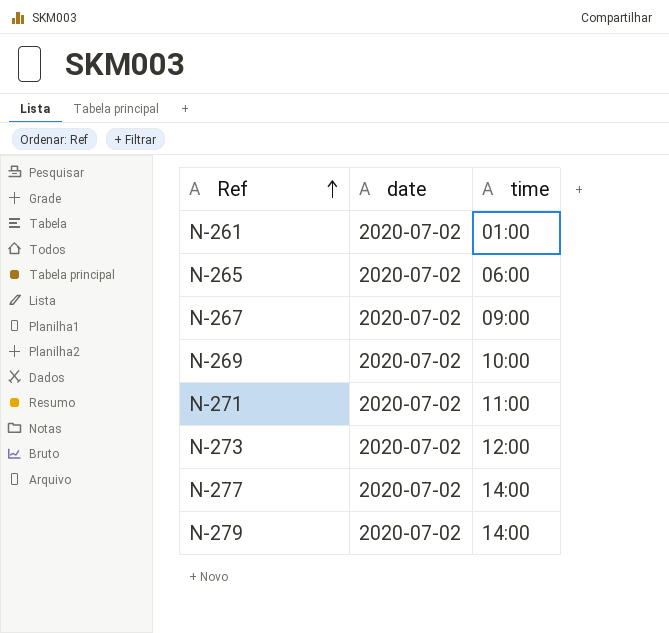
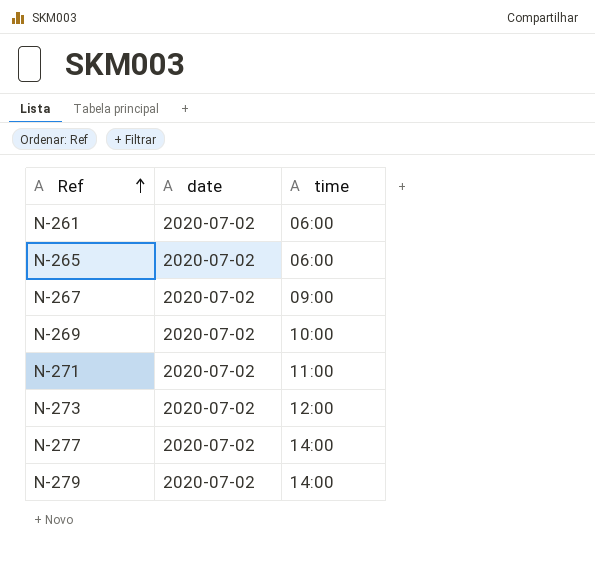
N-261 | time: 01:00 -> 06:00

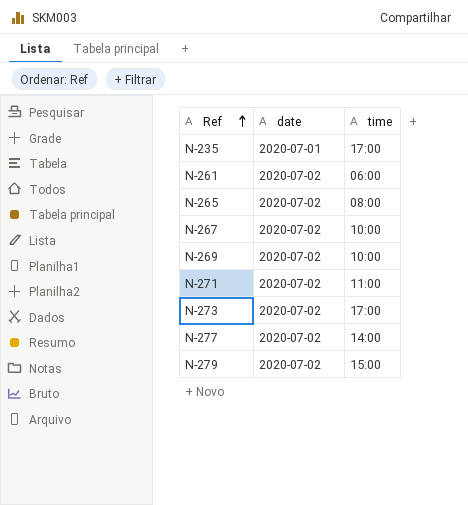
row N-235: none -> 2020-07-01 | 17:00
N-265 | time: 06:00 -> 08:00
N-267 | time: 09:00 -> 10:00
N-273 | time: 12:00 -> 17:00
N-279 | time: 14:00 -> 15:00

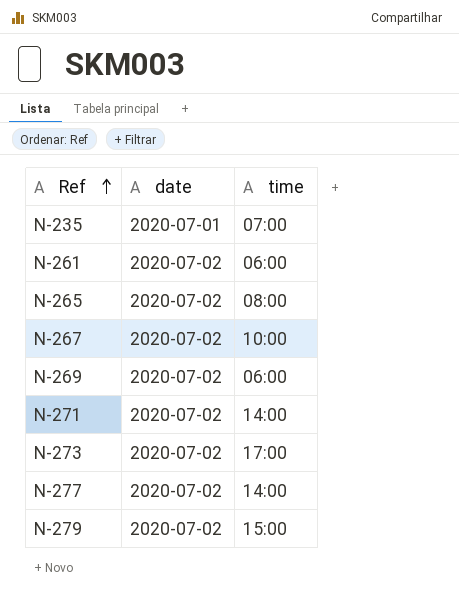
N-235 | time: 17:00 -> 07:00
N-269 | time: 10:00 -> 06:00
N-271 | time: 11:00 -> 14:00

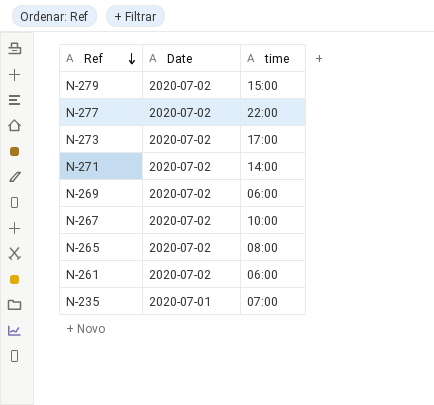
row order: Ref ascending -> Ref descending
column name: date -> Date
N-277 | time: 14:00 -> 22:00

